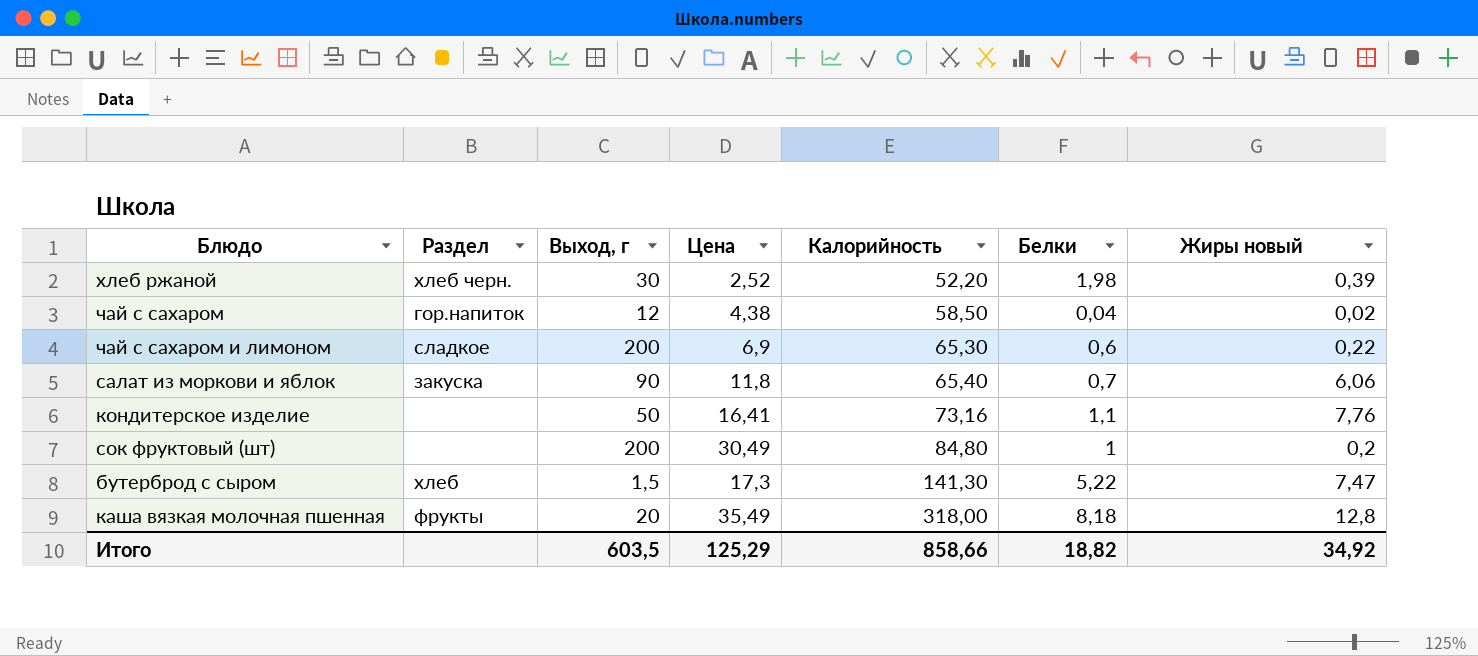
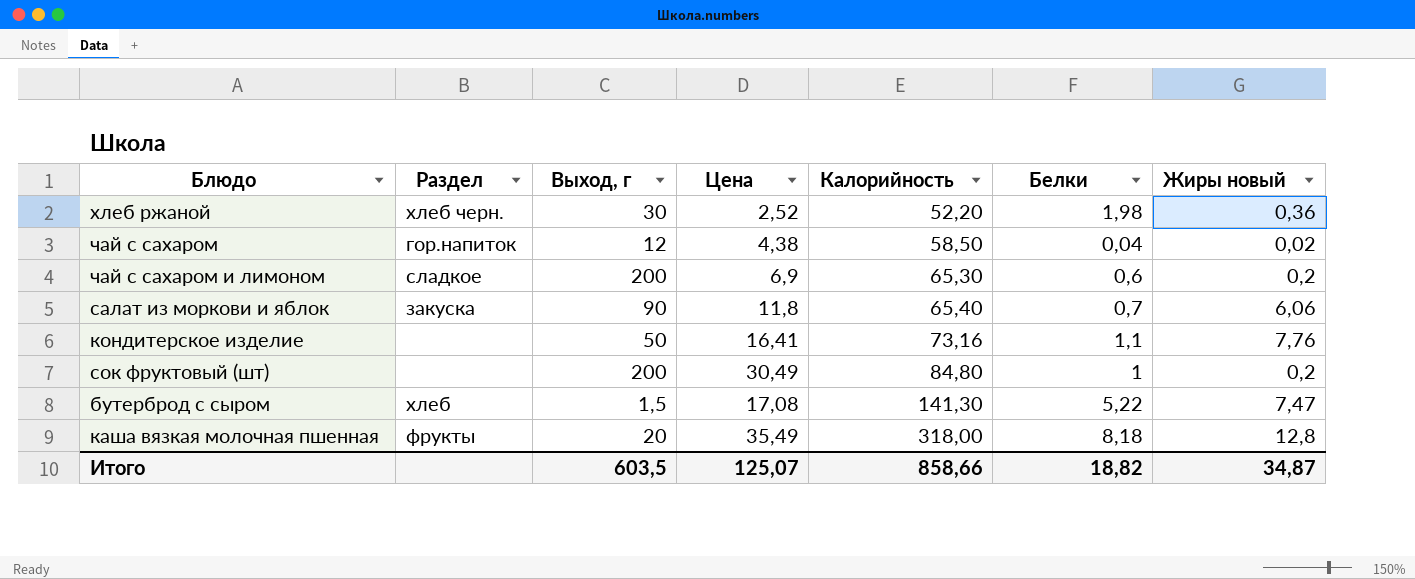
хлеб ржаной | Жиры новый: 0,39 -> 0,36
чай с сахаром и лимоном | Жиры новый: 0,22 -> 0,2
бутерброд с сыром | Цена: 17,3 -> 17,08
Итого | Цена: 125,29 -> 125,07
Итого | Жиры новый: 34,92 -> 34,87

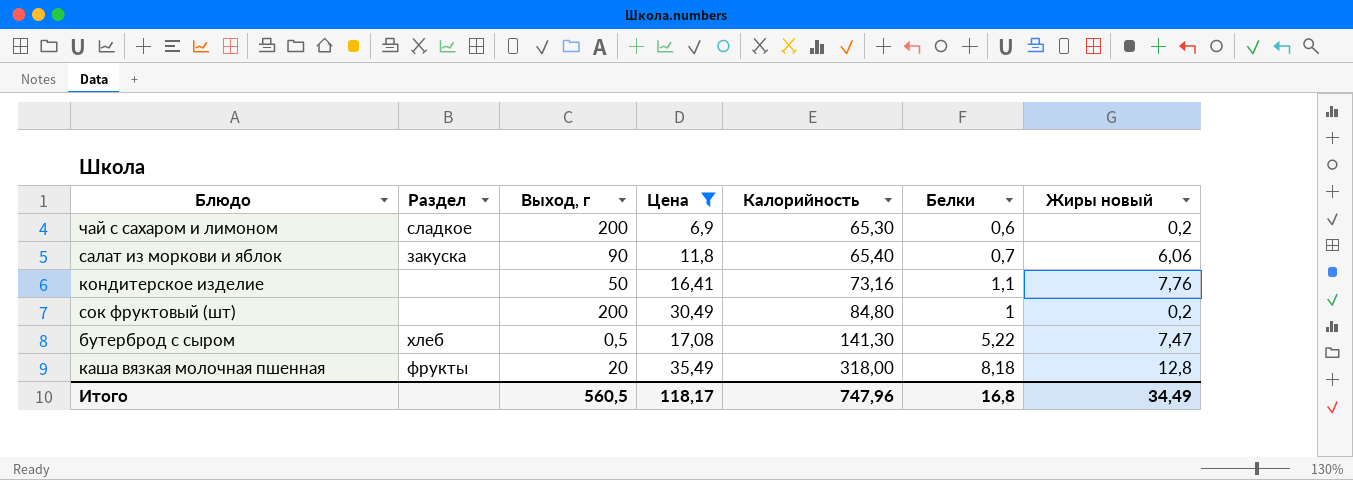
filter: none -> Цена >= 6,9
бутерброд с сыром | Выход, г: 1,5 -> 0,5
Итого | Выход, г: 603,5 -> 560,5
Итого | Цена: 125,07 -> 118,17
Итого | Калорийность: 858,66 -> 747,96
Итого | Белки: 18,82 -> 16,8
Итого | Жиры новый: 34,87 -> 34,49

